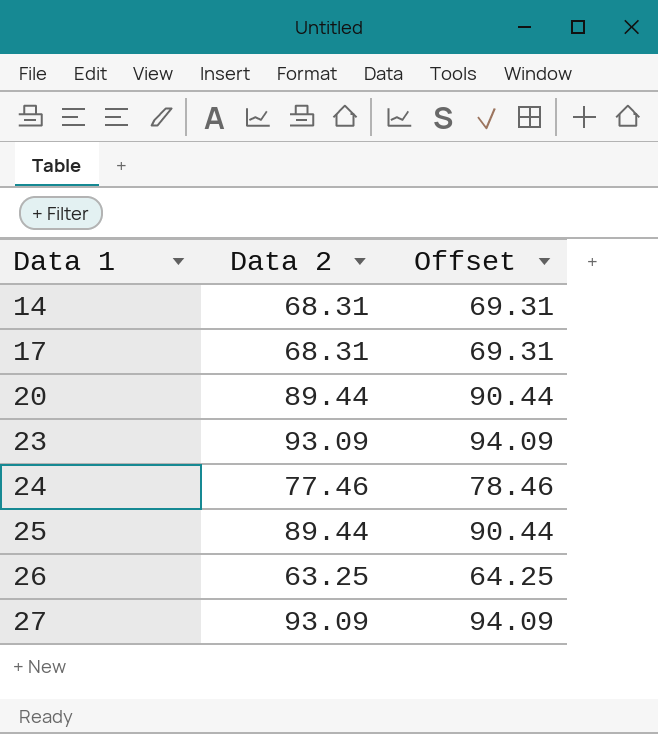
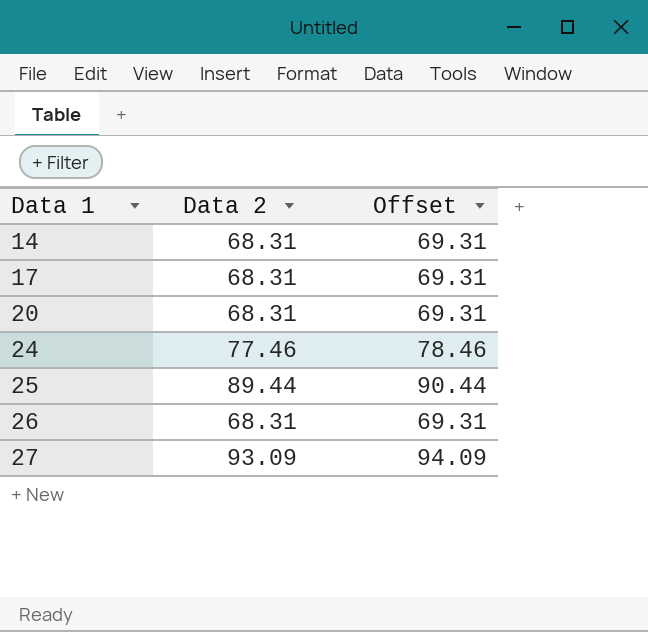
row 23: 93.09 | 94.09 -> none
20 | Data 2: 89.44 -> 68.31
20 | Offset: 90.44 -> 69.31
26 | Data 2: 63.25 -> 68.31
26 | Offset: 64.25 -> 69.31

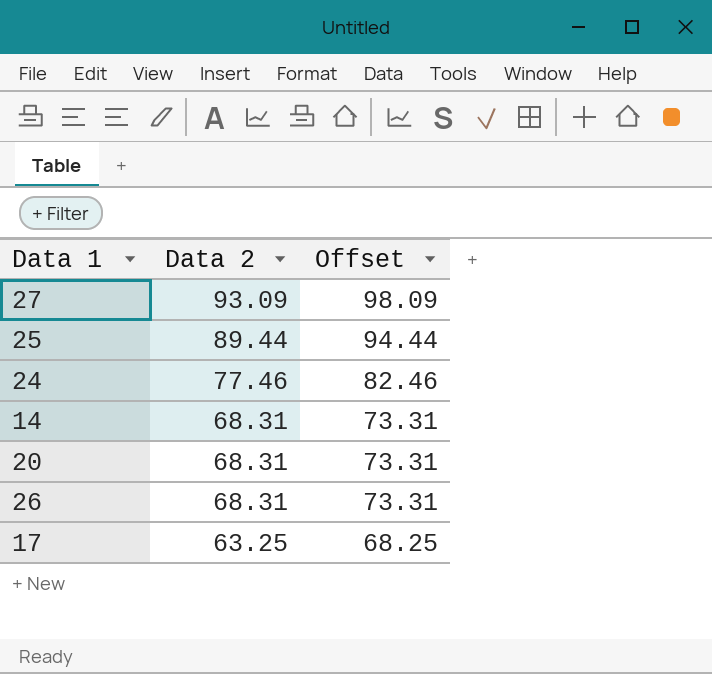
row order: Data 1 ascending -> Data 2 descending
column Offset | formula: [Data 2] + 1 -> [Data 2] + 5
17 | Data 2: 68.31 -> 63.25

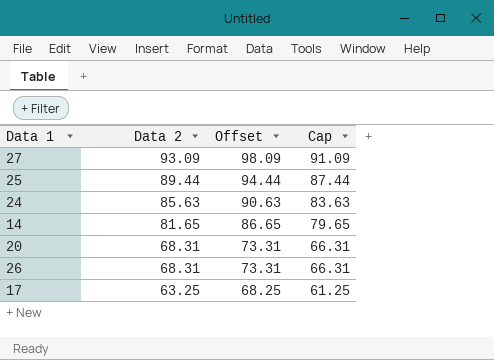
column Cap | formula: none -> [Data 2] - 2
24 | Data 2: 77.46 -> 85.63
24 | Offset: 82.46 -> 90.63
14 | Data 2: 68.31 -> 81.65
14 | Offset: 73.31 -> 86.65

